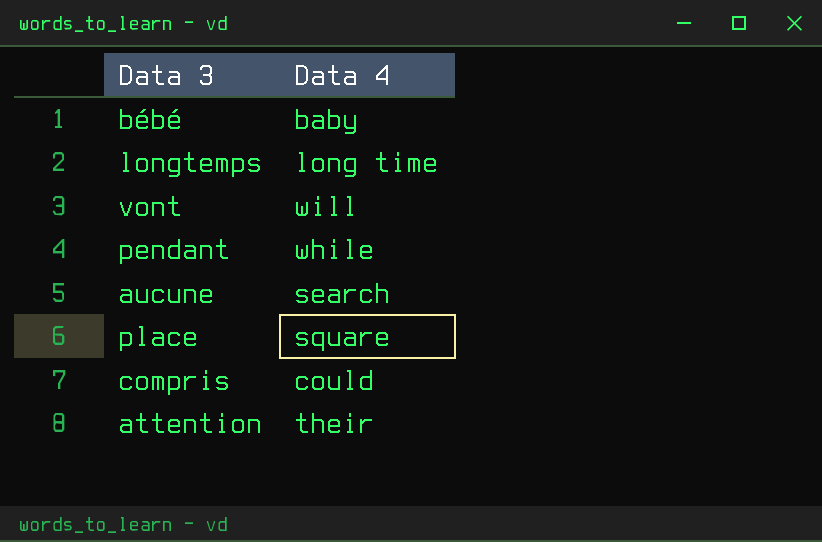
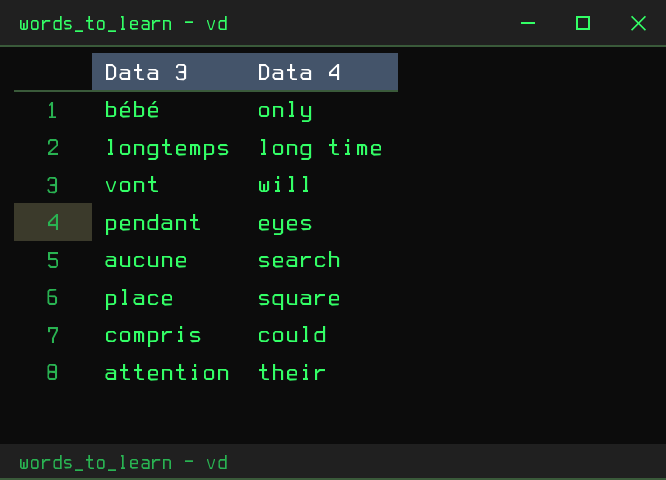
bébé | Data 4: baby -> only
pendant | Data 4: while -> eyes

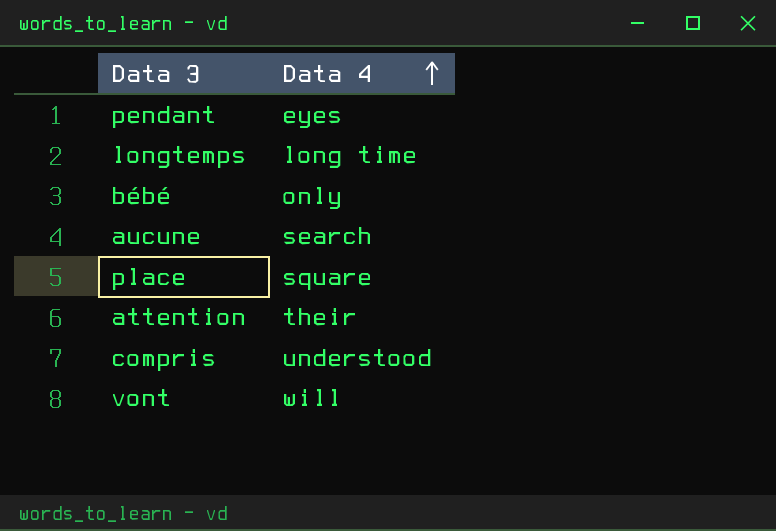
row order: none -> Data 4 ascending
compris | Data 4: could -> understood

